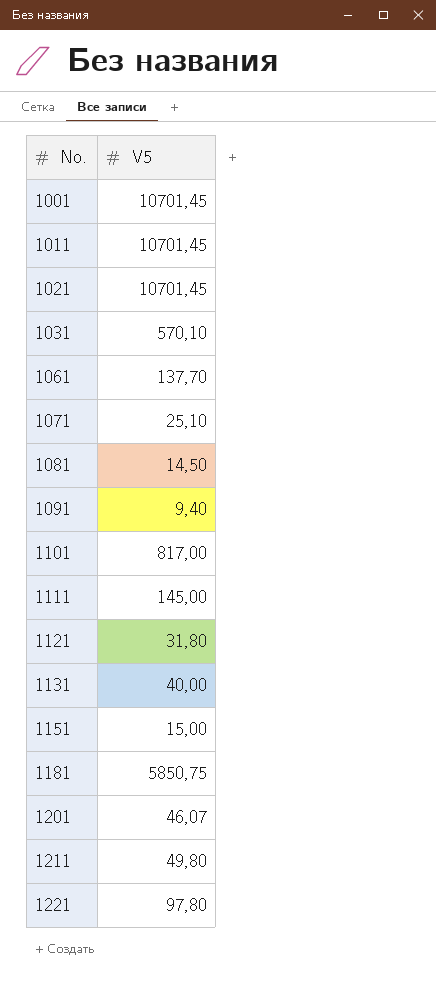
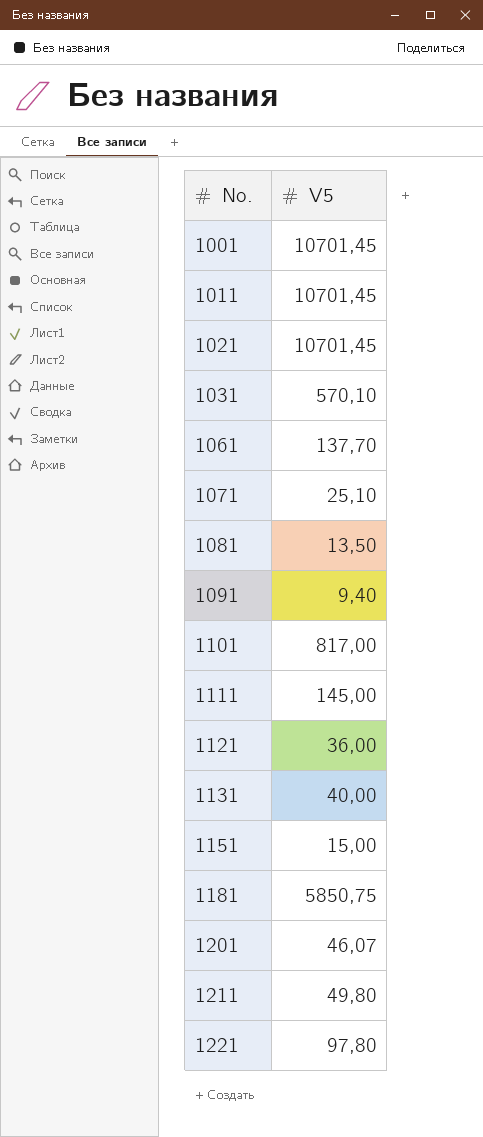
1081 | V5: 14,50 -> 13,50
1121 | V5: 31,80 -> 36,00

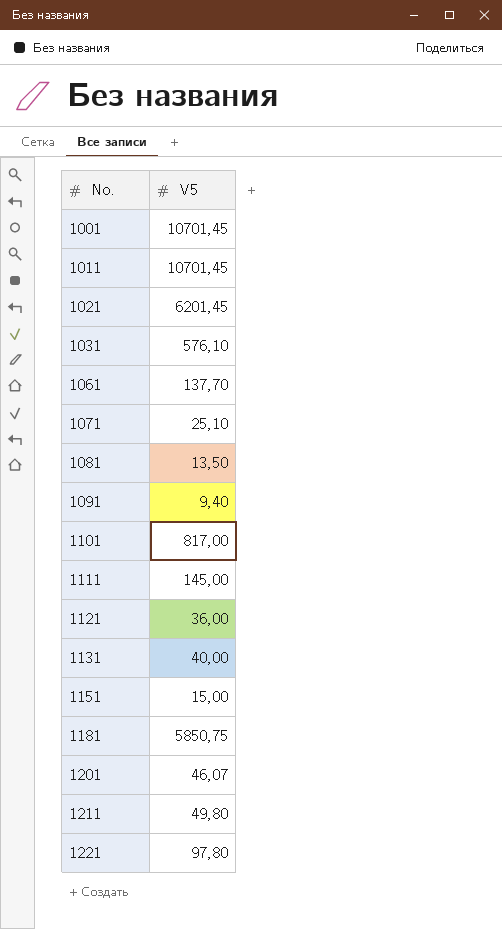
1021 | V5: 10701,45 -> 6201,45
1031 | V5: 570,10 -> 576,10

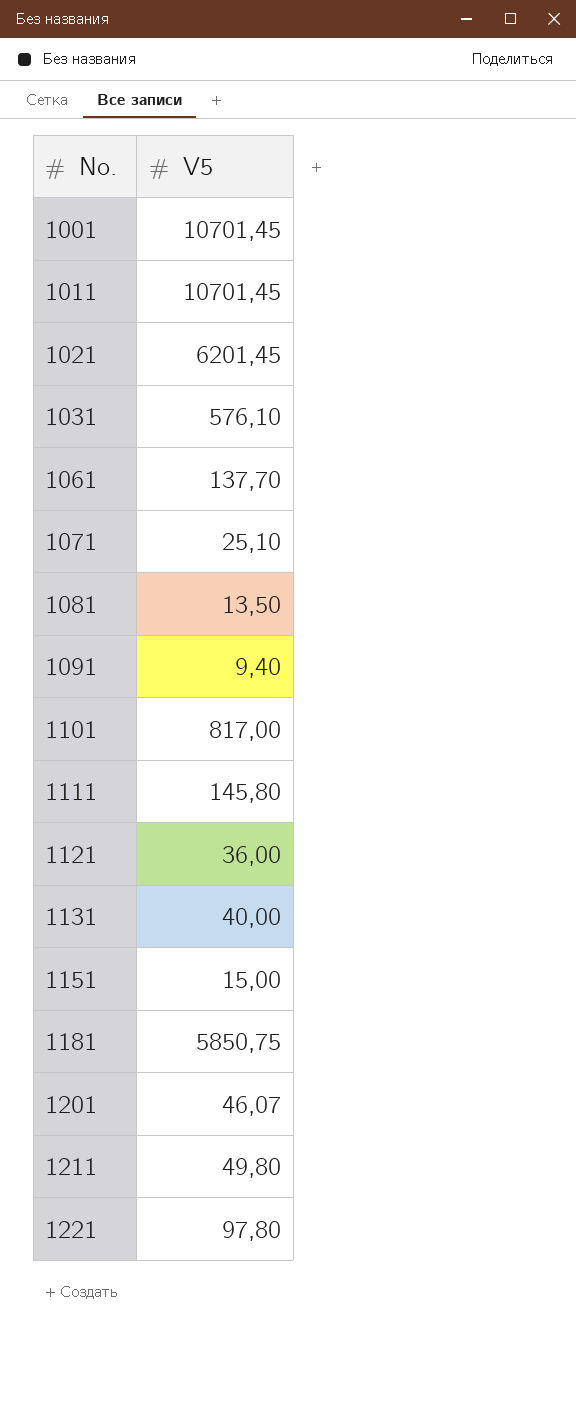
1111 | V5: 145,00 -> 145,80

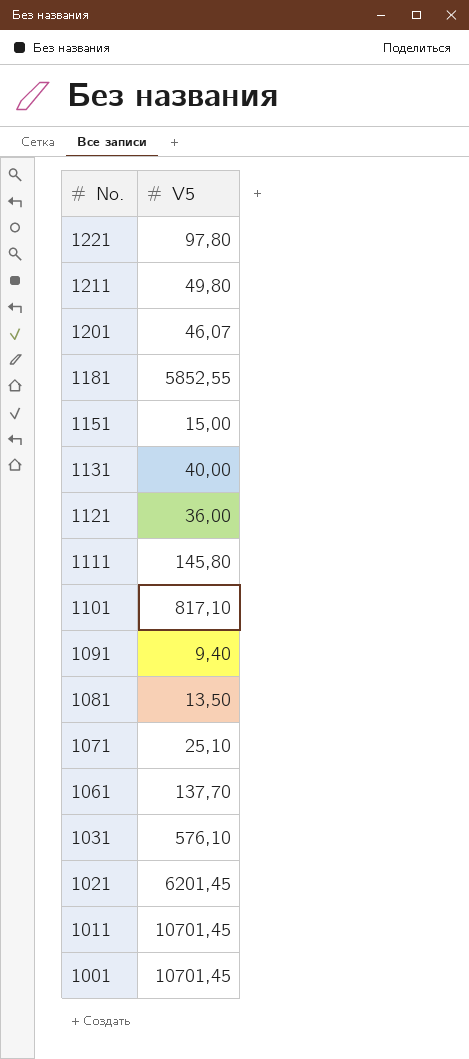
row order: No. ascending -> No. descending
1181 | V5: 5850,75 -> 5852,55
1101 | V5: 817,00 -> 817,10

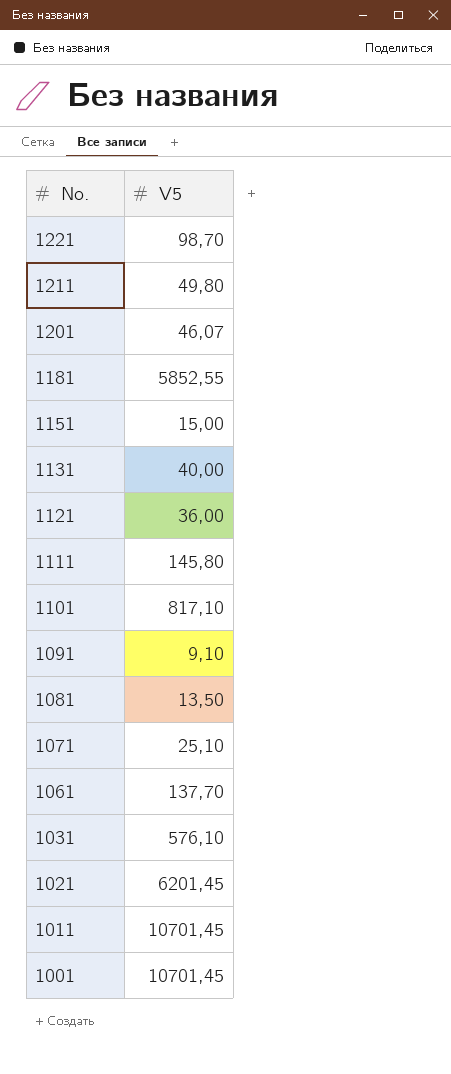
1221 | V5: 97,80 -> 98,70
1091 | V5: 9,40 -> 9,10

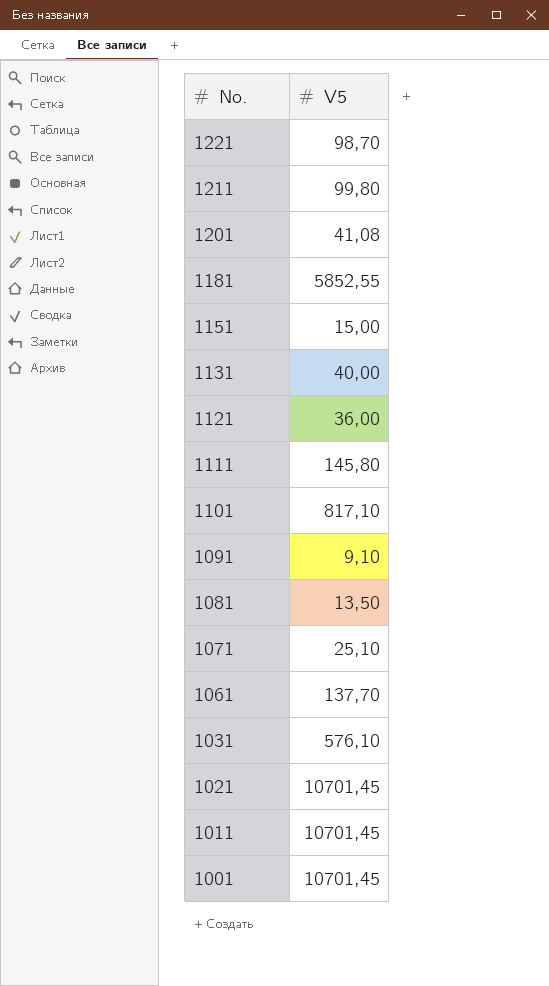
1211 | V5: 49,80 -> 99,80
1201 | V5: 46,07 -> 41,08
1021 | V5: 6201,45 -> 10701,45

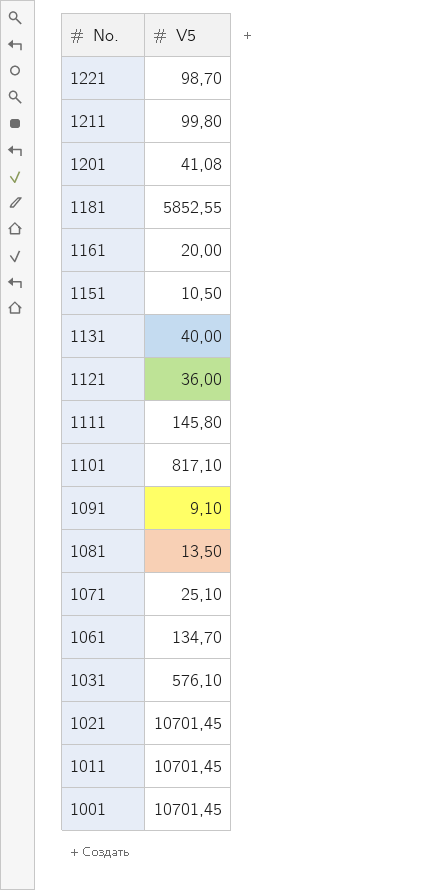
row 1161: none -> 20,00
1151 | V5: 15,00 -> 10,50
1061 | V5: 137,70 -> 134,70

